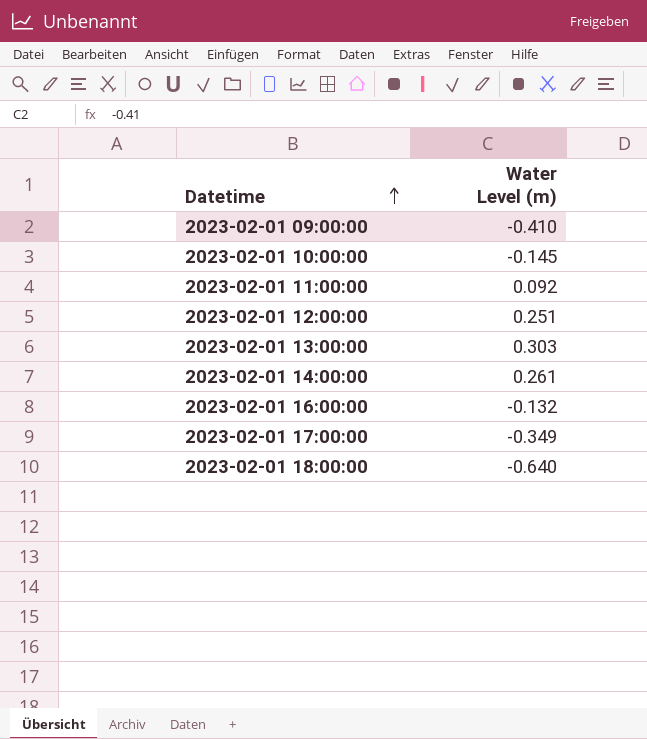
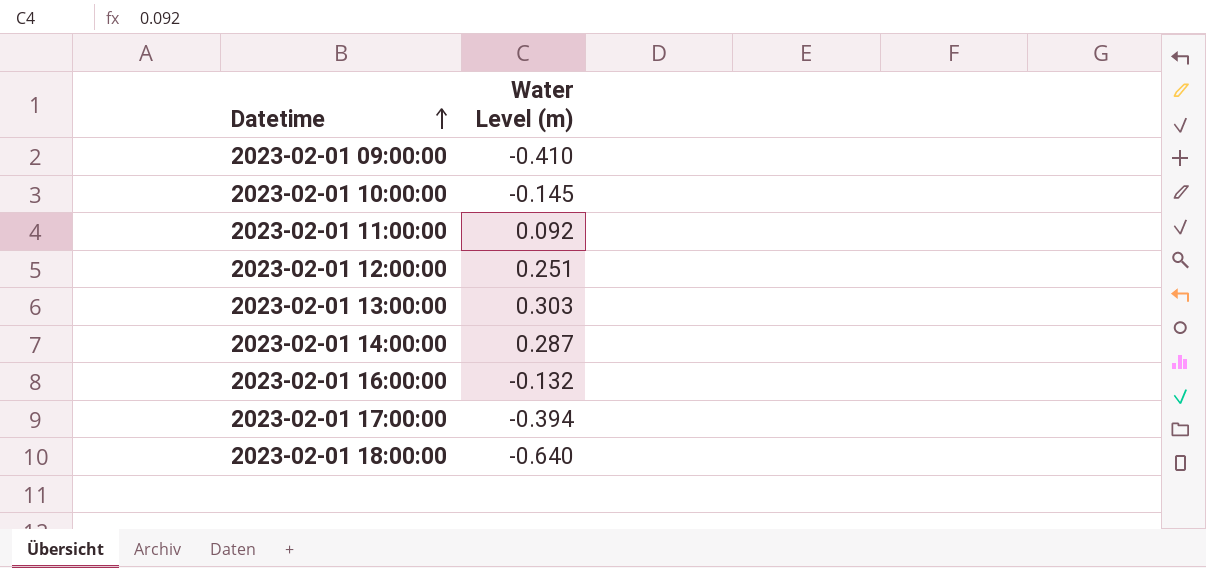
2023-02-01 14:00:00 | Water Level (m): 0.261 -> 0.287
2023-02-01 17:00:00 | Water Level (m): -0.349 -> -0.394

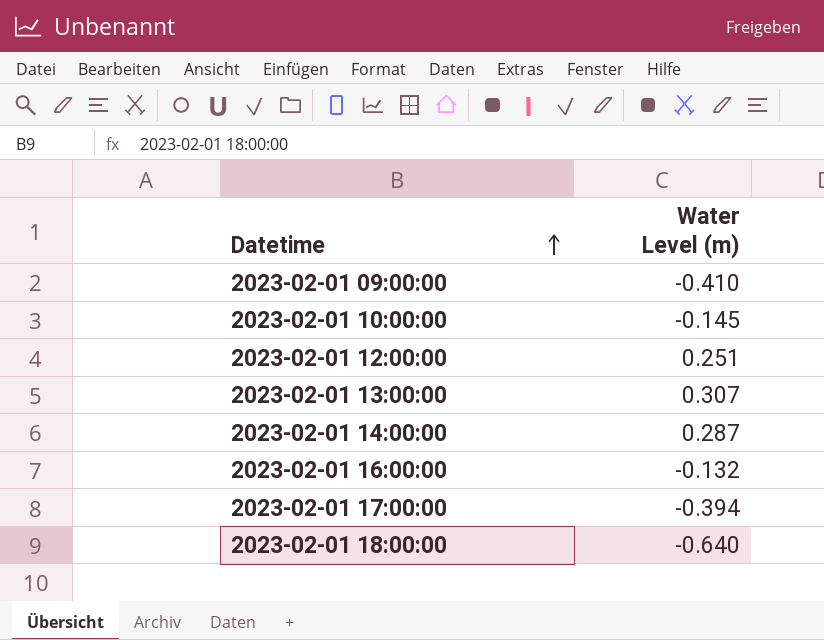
row 2023-02-01 11:00:00: 0.092 -> none
2023-02-01 13:00:00 | Water Level (m): 0.303 -> 0.307

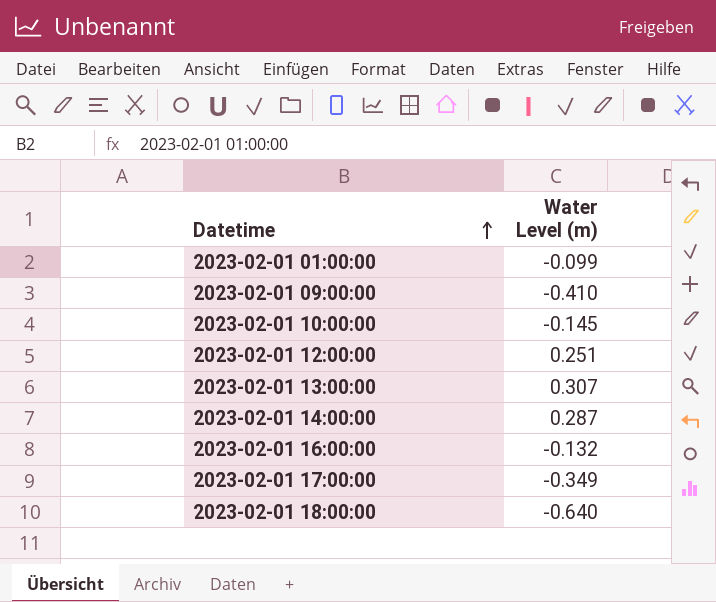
row 2023-02-01 01:00:00: none -> -0.099
2023-02-01 17:00:00 | Water Level (m): -0.394 -> -0.349

